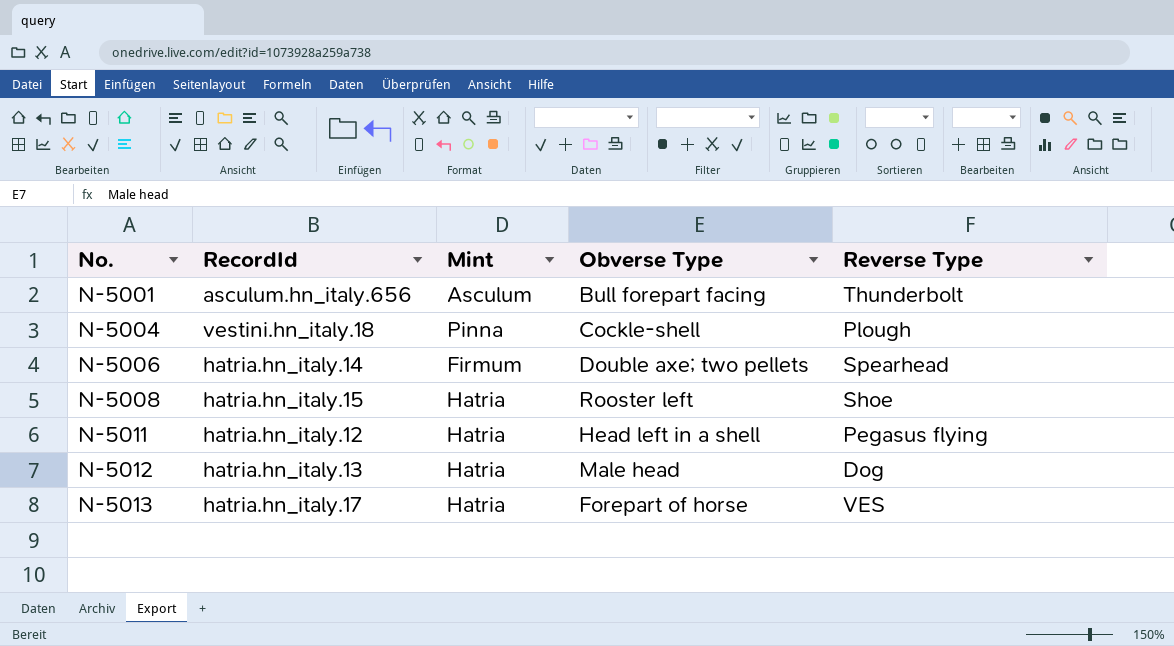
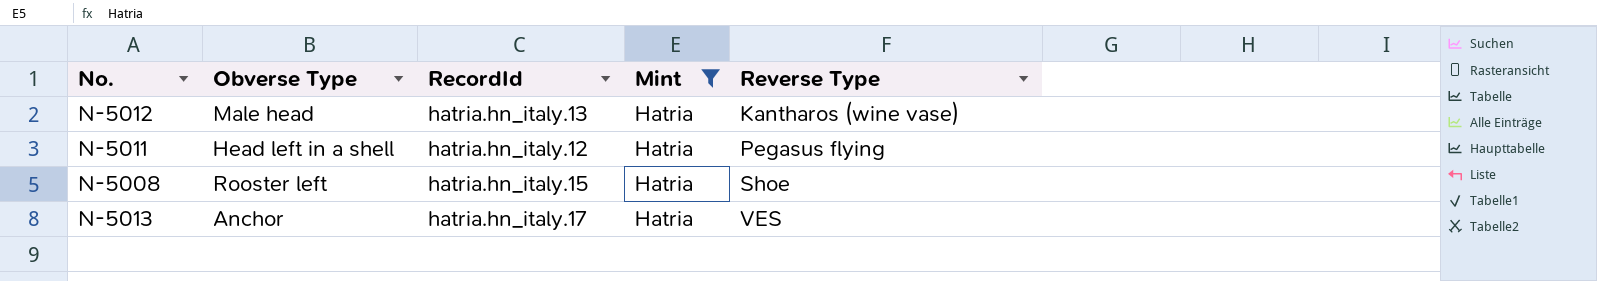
filter: none -> Mint = Hatria
row order: No. ascending -> Reverse Type ascending
column Obverse Type | position: 4 -> 2
N-5012 | Reverse Type: Dog -> Kantharos (wine vase)
N-5013 | Obverse Type: Forepart of horse -> Anchor

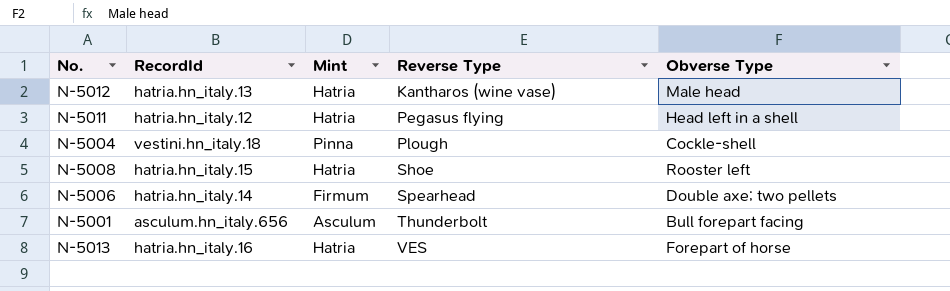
filter: Mint = Hatria -> none
column Obverse Type | position: 2 -> 5
N-5013 | RecordId: hatria.hn_italy.17 -> hatria.hn_italy.16
N-5013 | Obverse Type: Anchor -> Forepart of horse

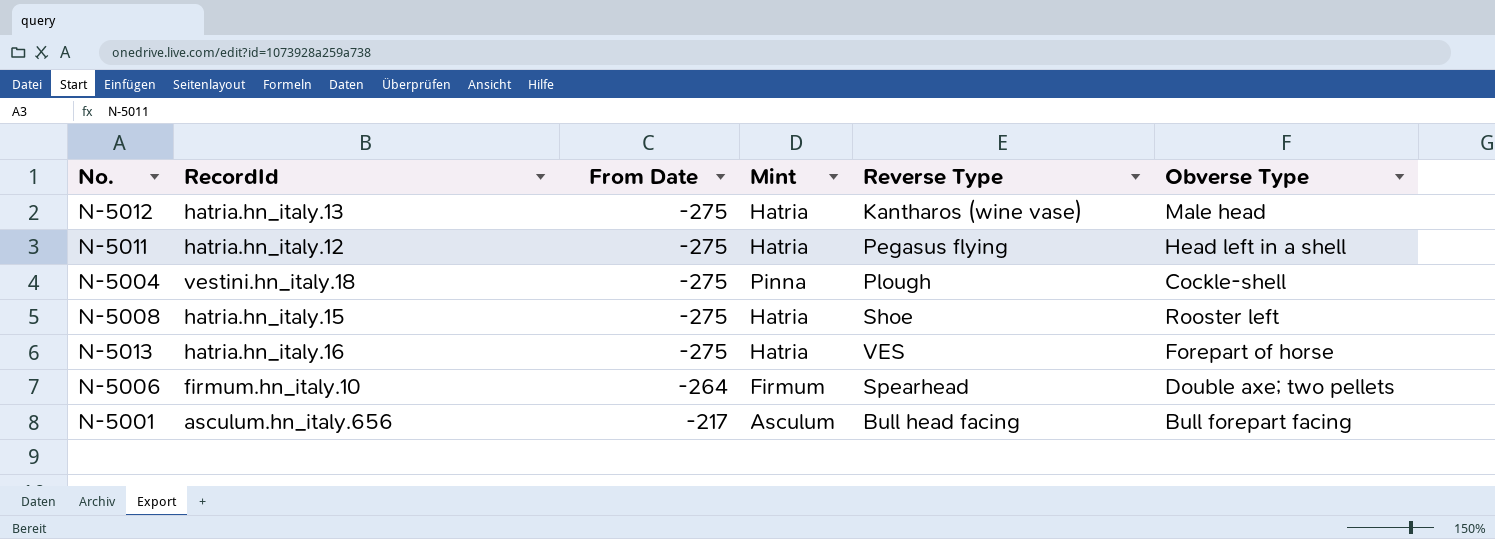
row order: Reverse Type ascending -> From Date ascending
column From Date | position: none -> 3
N-5006 | RecordId: hatria.hn_italy.14 -> firmum.hn_italy.10
N-5001 | Reverse Type: Thunderbolt -> Bull head facing

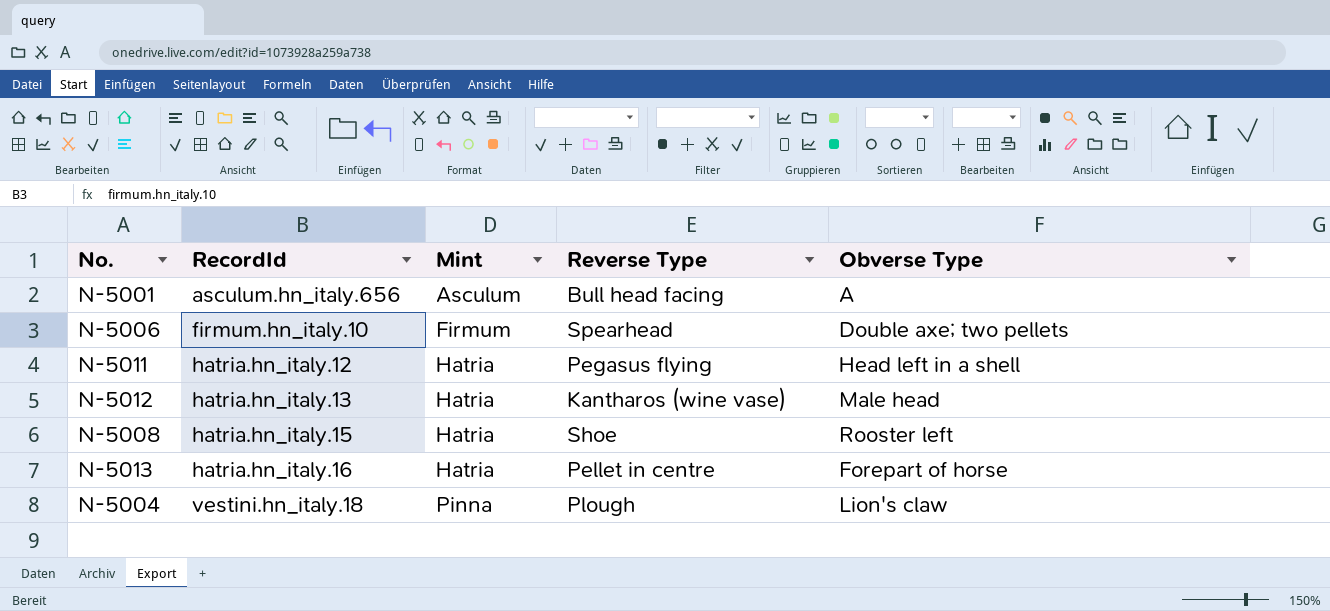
row order: From Date ascending -> RecordId ascending
column From Date | position: 3 -> none
N-5001 | Obverse Type: Bull forepart facing -> A
N-5013 | Reverse Type: VES -> Pellet in centre
N-5004 | Obverse Type: Cockle-shell -> Lion's claw

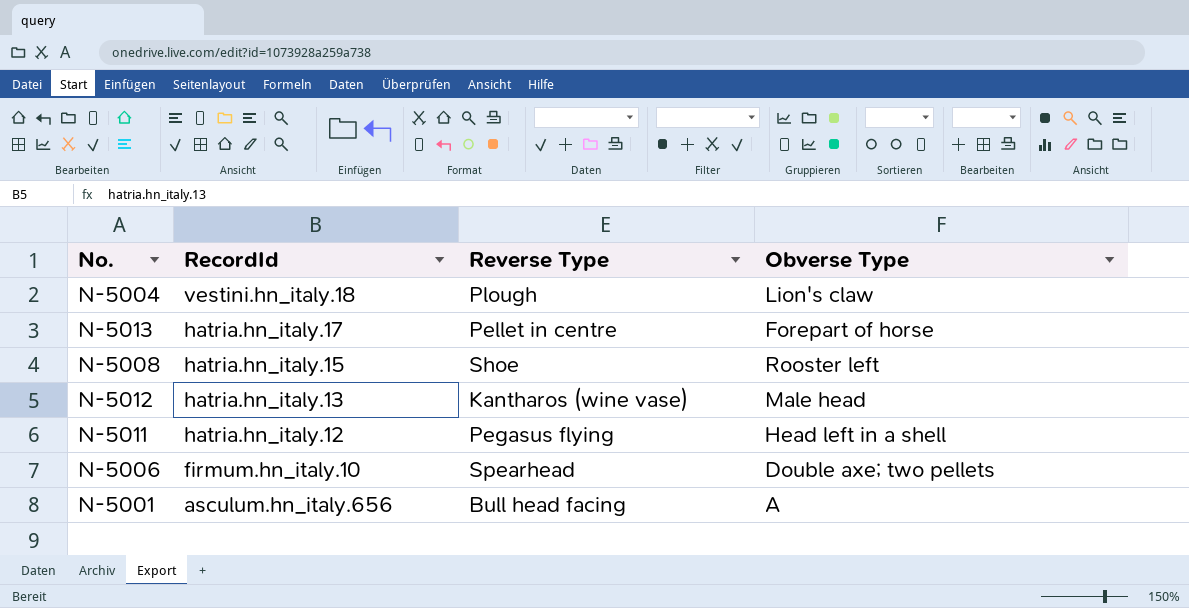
row order: RecordId ascending -> RecordId descending
column Mint | position: 3 -> none
N-5013 | RecordId: hatria.hn_italy.16 -> hatria.hn_italy.17

